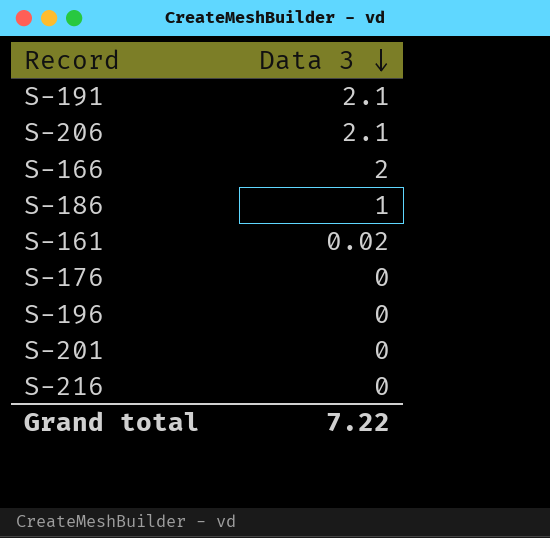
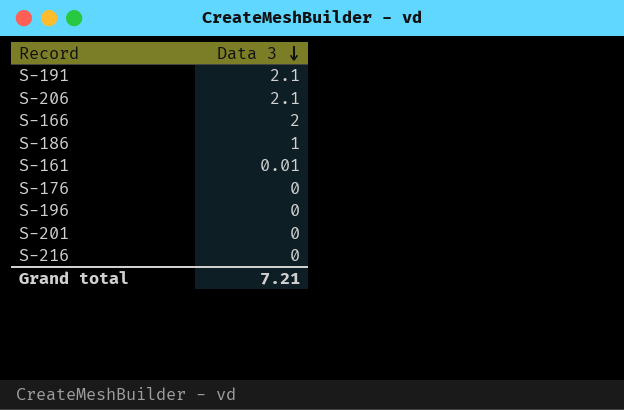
S-161 | Data 3: 0.02 -> 0.01
Grand total | Data 3: 7.22 -> 7.21

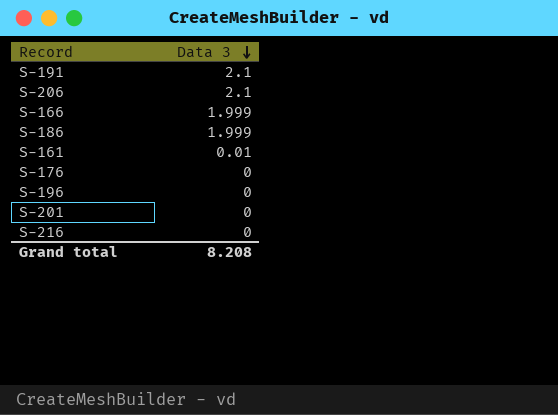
S-166 | Data 3: 2 -> 1.999
S-186 | Data 3: 1 -> 1.999
Grand total | Data 3: 7.21 -> 8.208

